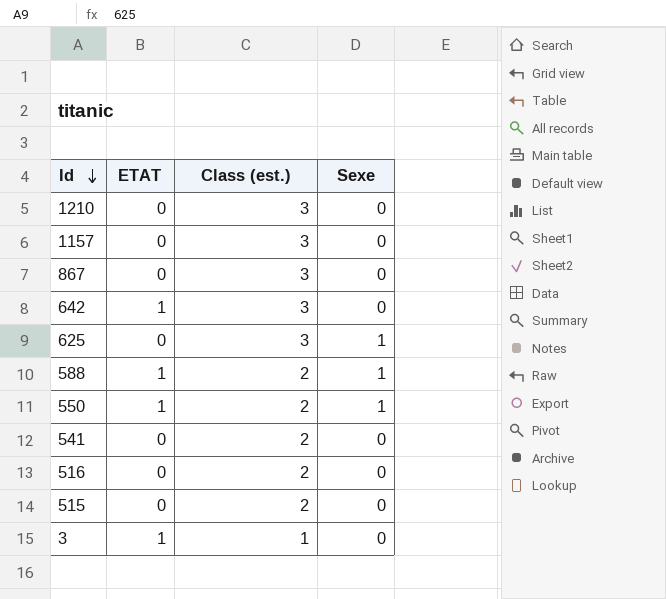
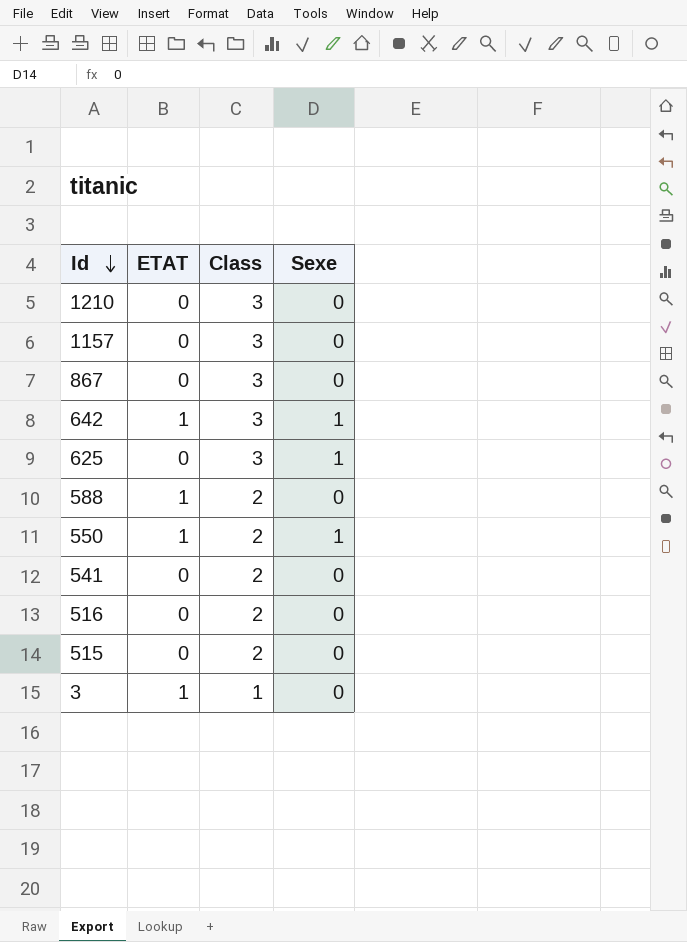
column name: Class (est.) -> Class
642 | Sexe: 0 -> 1
588 | Sexe: 1 -> 0

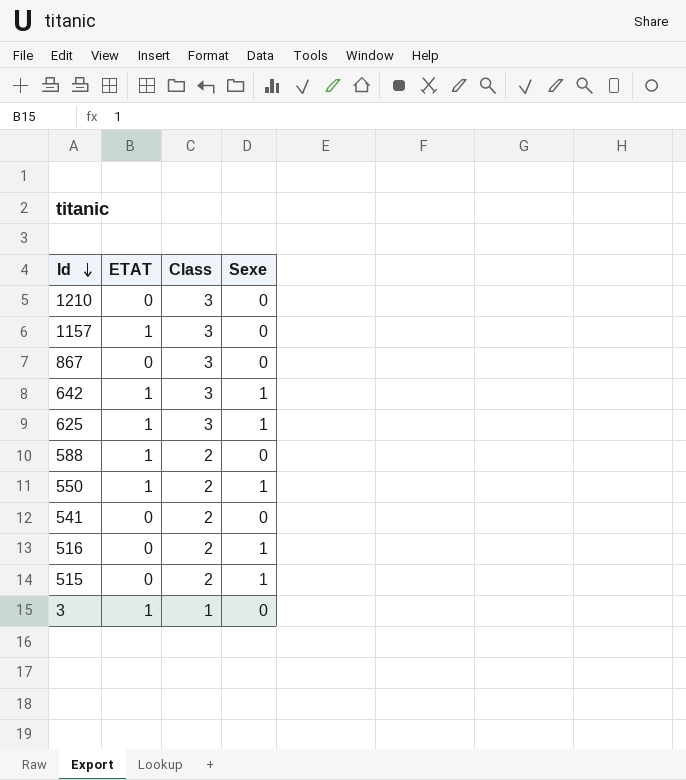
1157 | ETAT: 0 -> 1
625 | ETAT: 0 -> 1
516 | Sexe: 0 -> 1
515 | Sexe: 0 -> 1

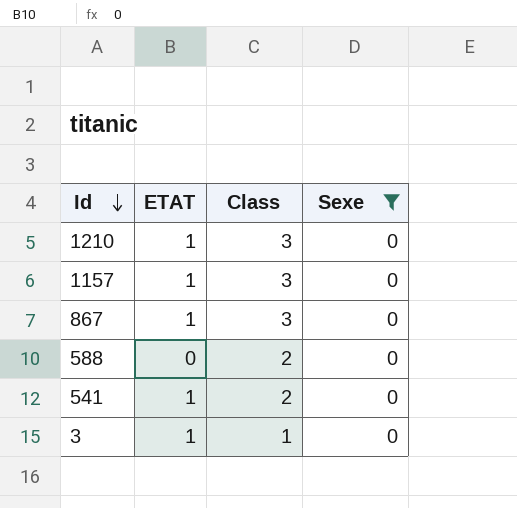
filter: none -> Sexe = 0
1210 | ETAT: 0 -> 1
867 | ETAT: 0 -> 1
588 | ETAT: 1 -> 0
541 | ETAT: 0 -> 1

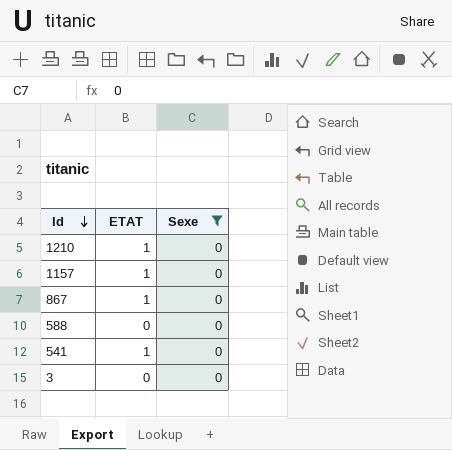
column Class | position: 3 -> none
3 | ETAT: 1 -> 0

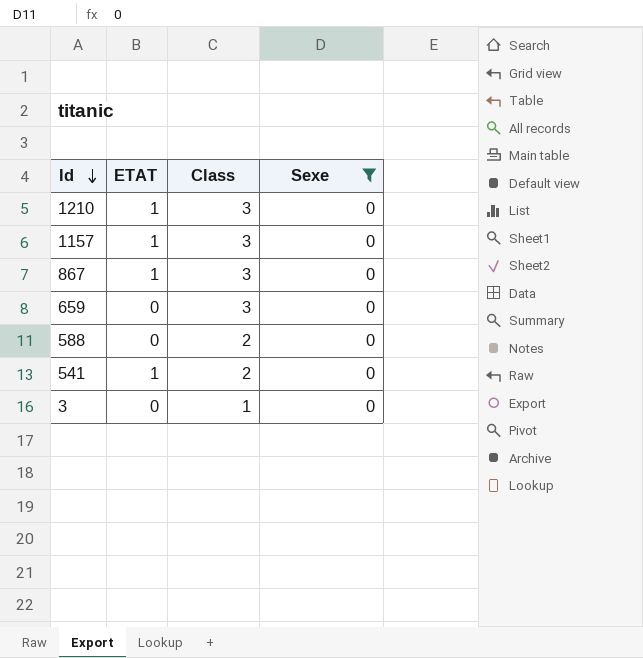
column Class | position: none -> 3
row 659: none -> 0 | 3 | 0

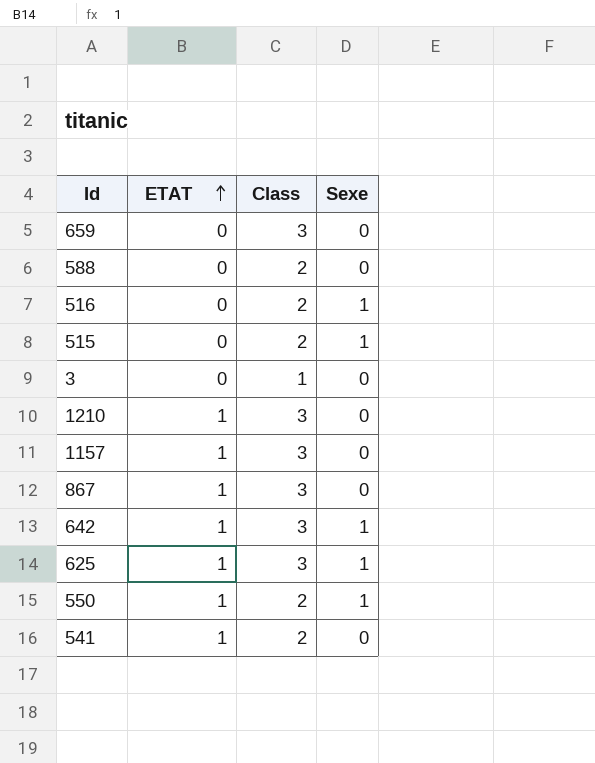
filter: Sexe = 0 -> none
row order: Id descending -> ETAT ascending

